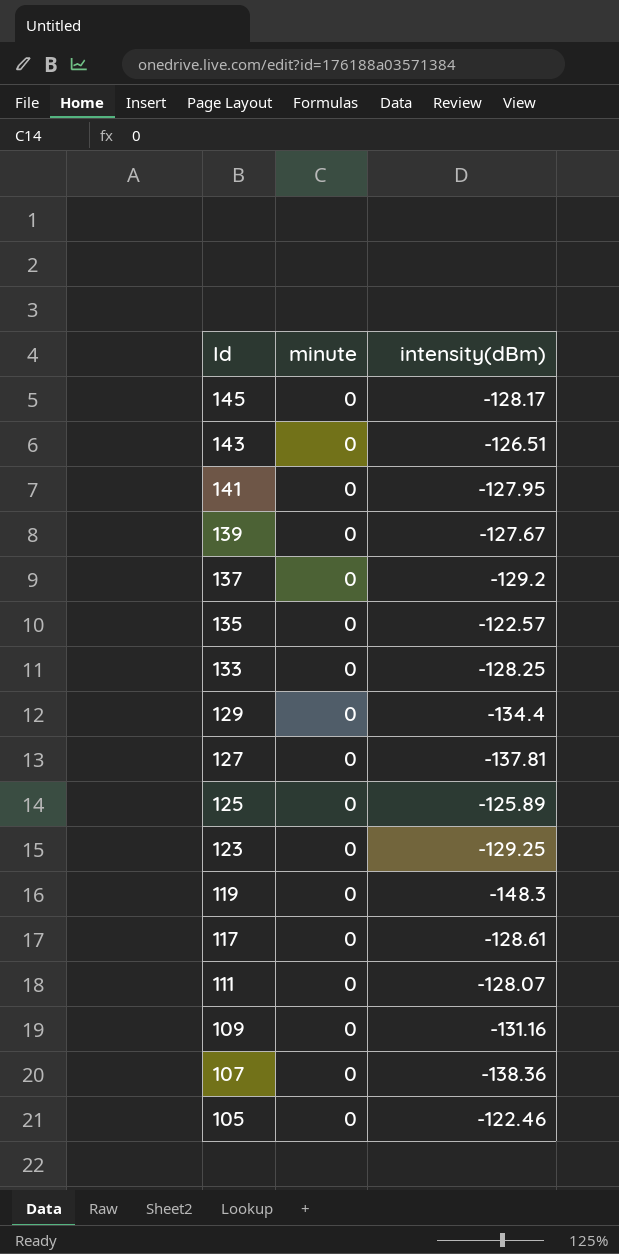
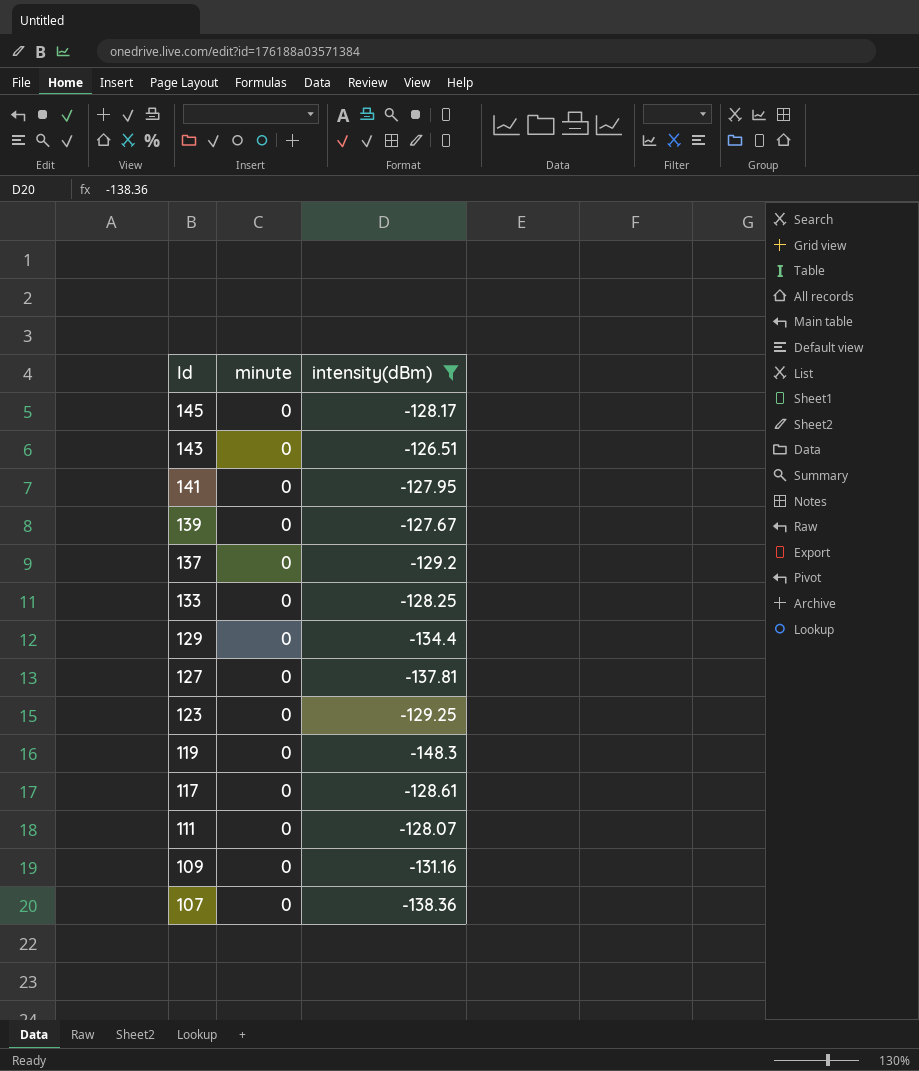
filter: none -> intensity(dBm) <= -126.51

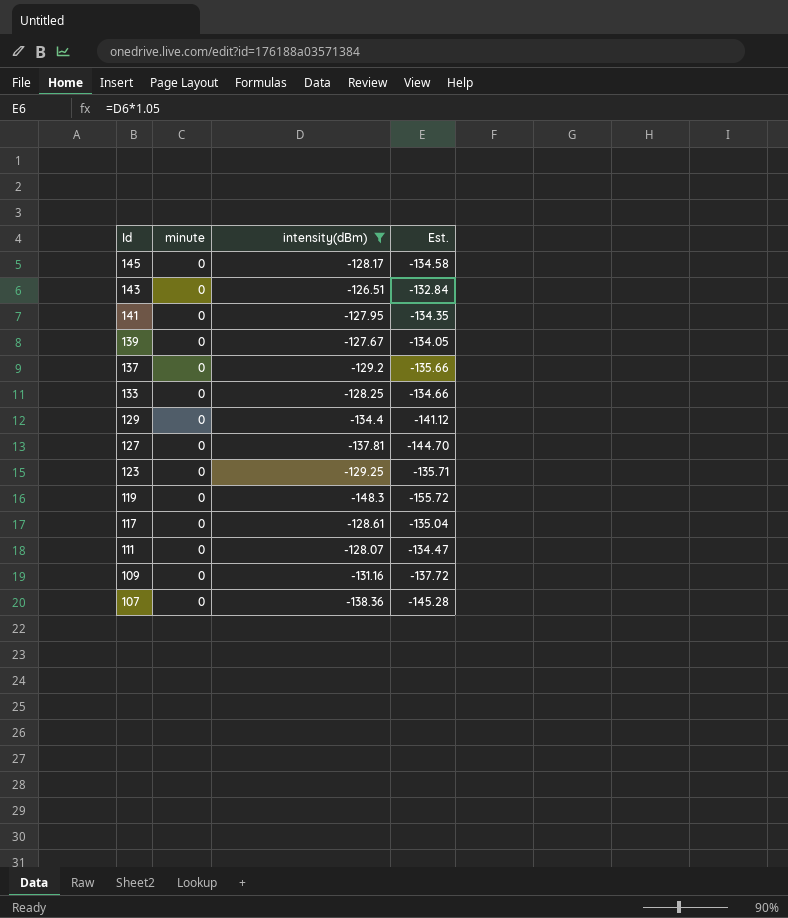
column Est. | formula: none -> [intensity(dBm)] * 1.05

